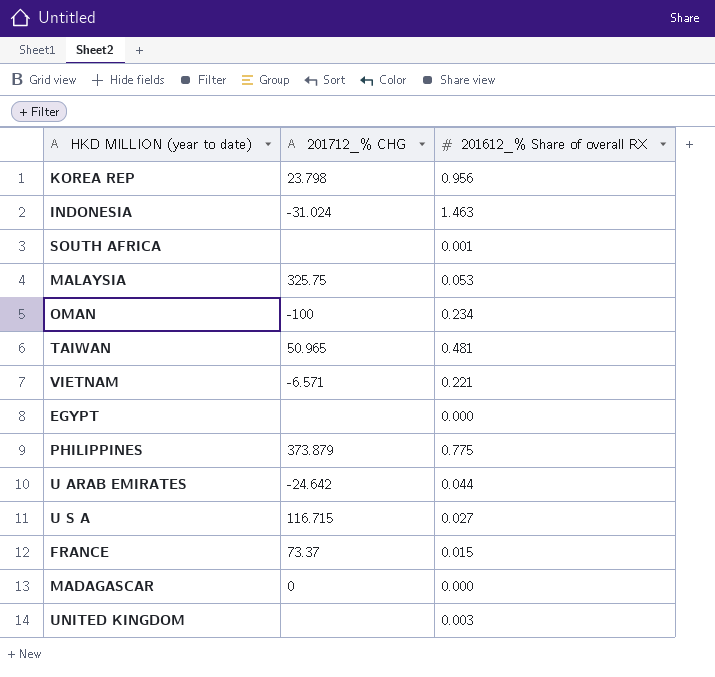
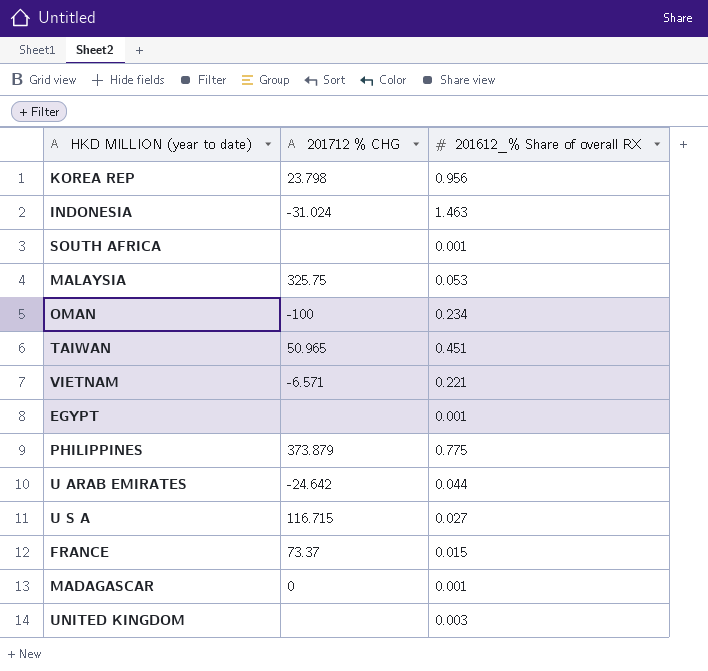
column name: 201712_% CHG -> 201712 % CHG
TAIWAN | 201612_% Share of overall RX: 0.481 -> 0.451
EGYPT | 201612_% Share of overall RX: 0.000 -> 0.001
MADAGASCAR | 201612_% Share of overall RX: 0.000 -> 0.001

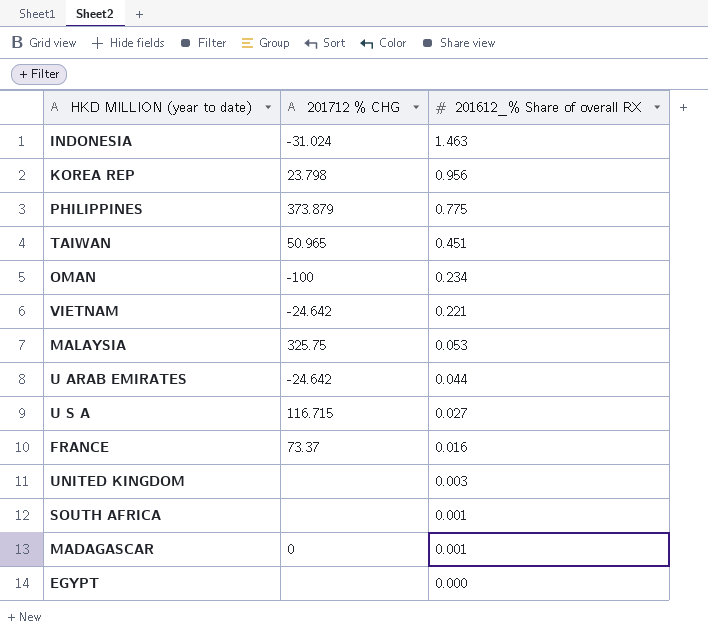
row order: none -> 201612_% Share of overall RX descending
VIETNAM | 201712 % CHG: -6.571 -> -24.642
FRANCE | 201612_% Share of overall RX: 0.015 -> 0.016
EGYPT | 201612_% Share of overall RX: 0.001 -> 0.000

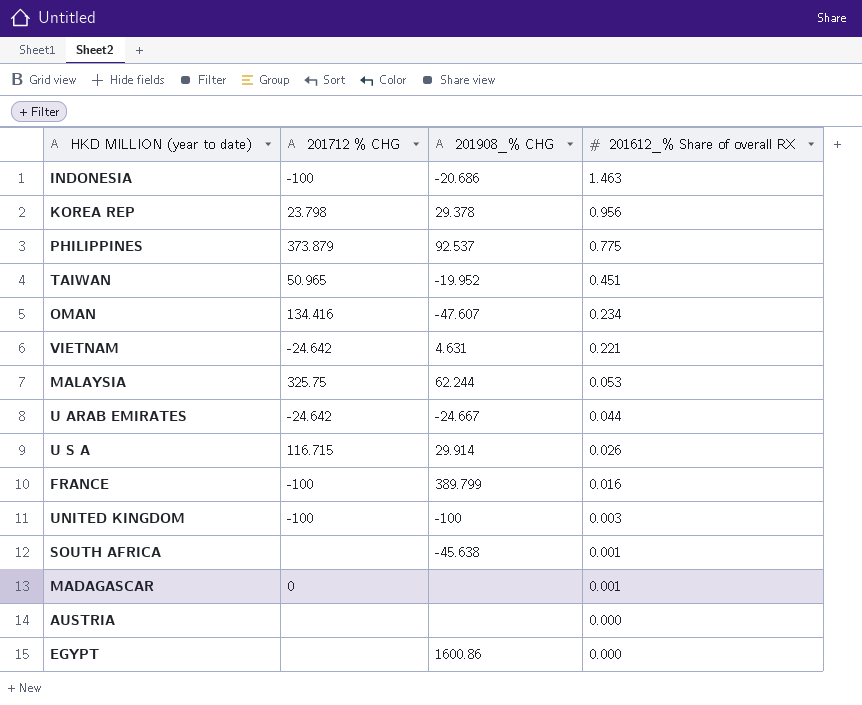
column 201908_% CHG | position: none -> 3
INDONESIA | 201712 % CHG: -31.024 -> -100
OMAN | 201712 % CHG: -100 -> 134.416
U S A | 201612_% Share of overall RX: 0.027 -> 0.026
FRANCE | 201712 % CHG: 73.37 -> -100
UNITED KINGDOM | 201712 % CHG: none -> -100
row AUSTRIA: none -> none | none | 0.000

